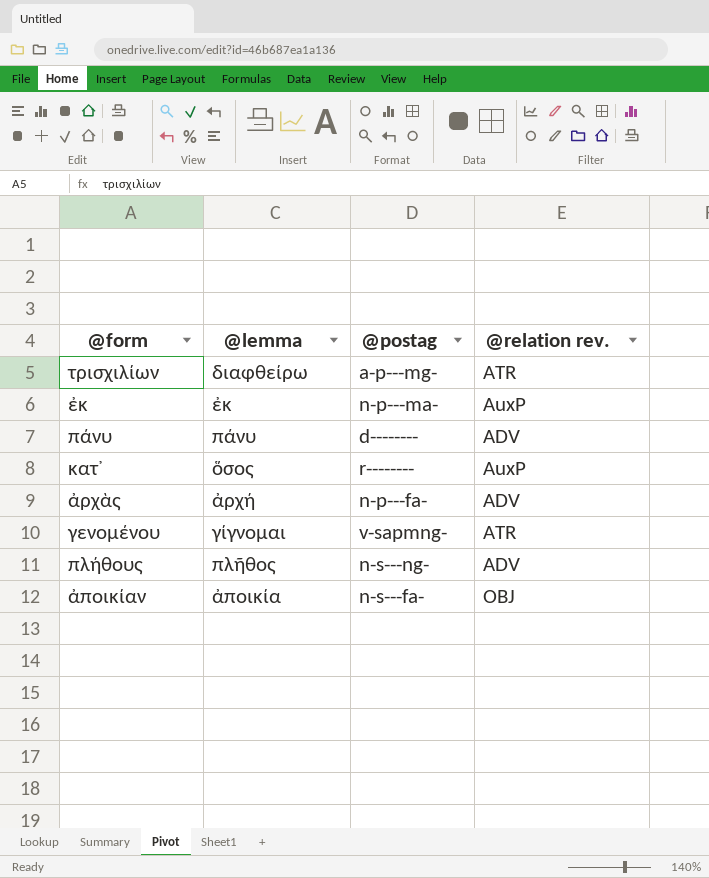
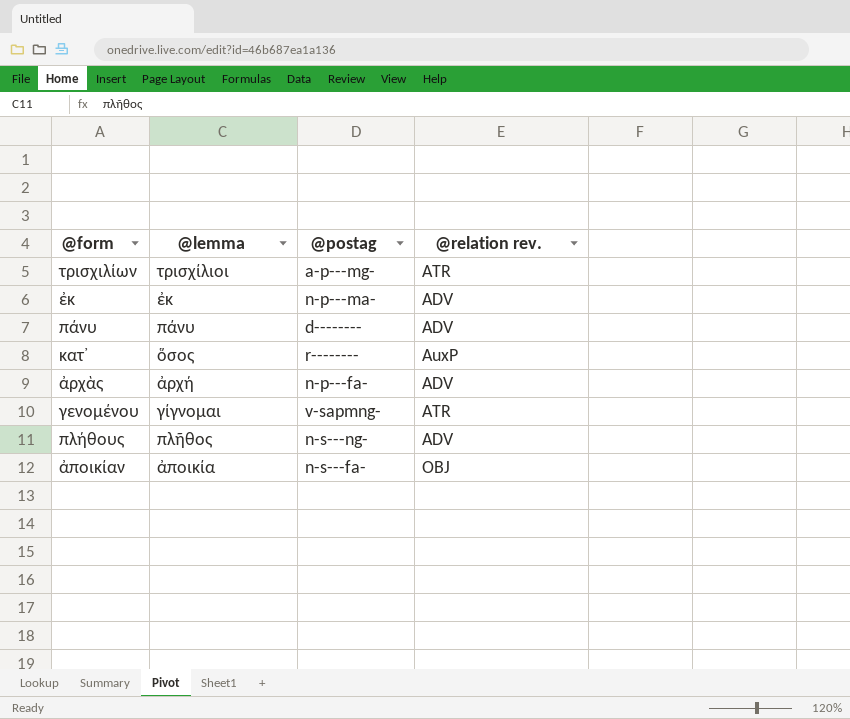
τρισχιλίων | @lemma: διαφθείρω -> τρισχίλιοι
ἐκ | @relation rev.: AuxP -> ADV

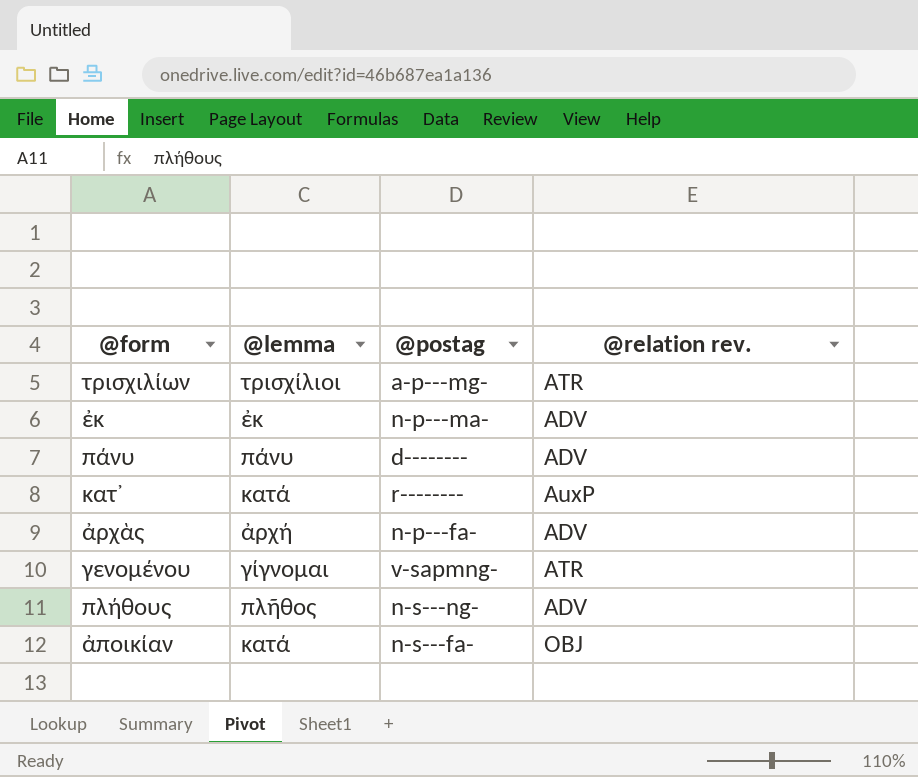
κατ᾽ | @lemma: ὅσος -> κατά
ἀποικίαν | @lemma: ἀποικία -> κατά

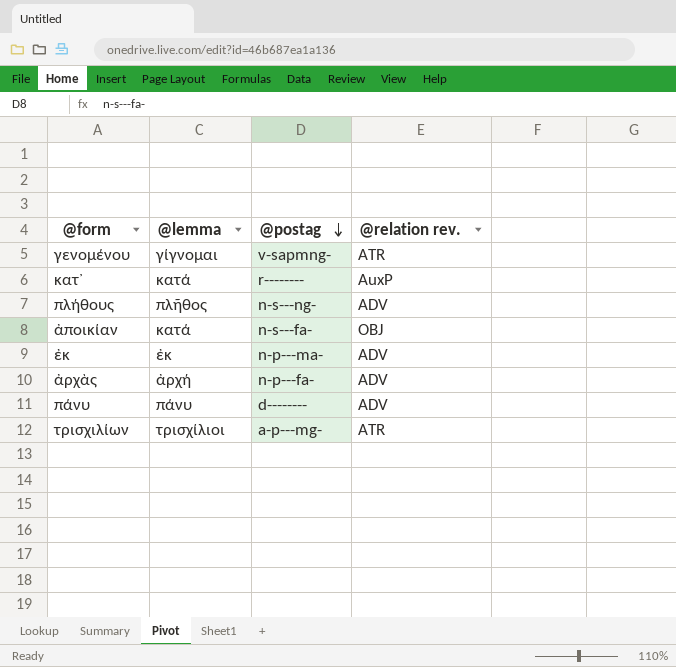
row order: none -> @postag descending

